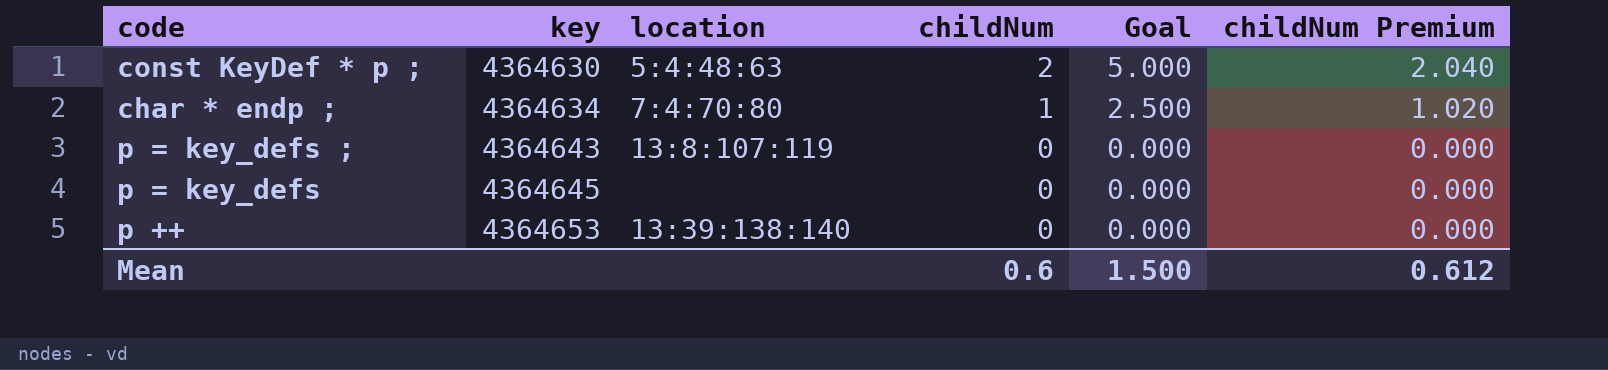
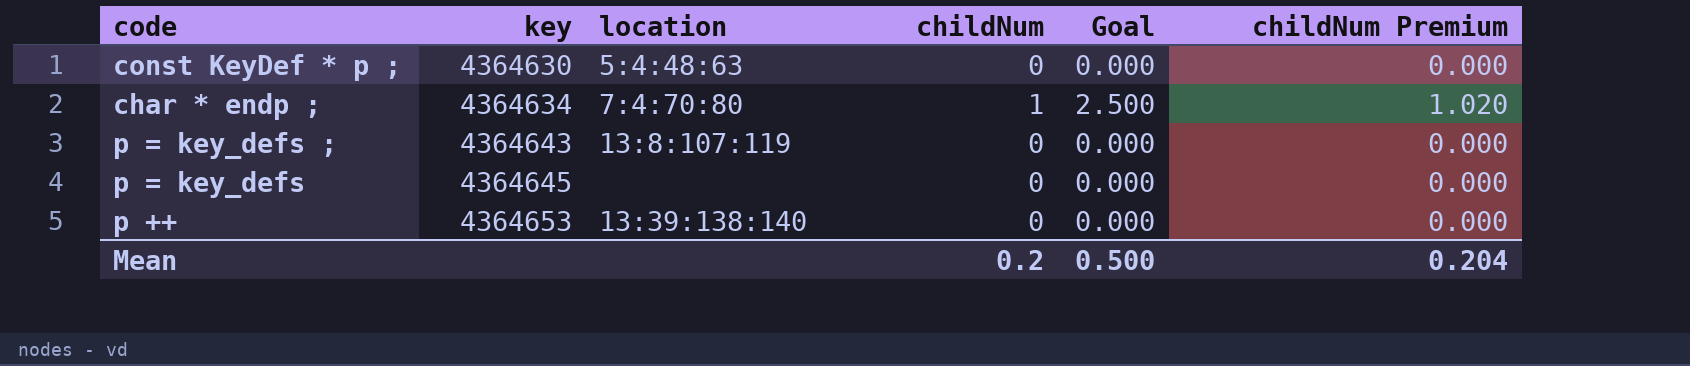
const KeyDef * p ; | childNum: 2 -> 0
const KeyDef * p ; | Goal: 5.000 -> 0.000
const KeyDef * p ; | childNum Premium: 2.040 -> 0.000
Mean | childNum: 0.6 -> 0.2
Mean | Goal: 1.500 -> 0.500
Mean | childNum Premium: 0.612 -> 0.204

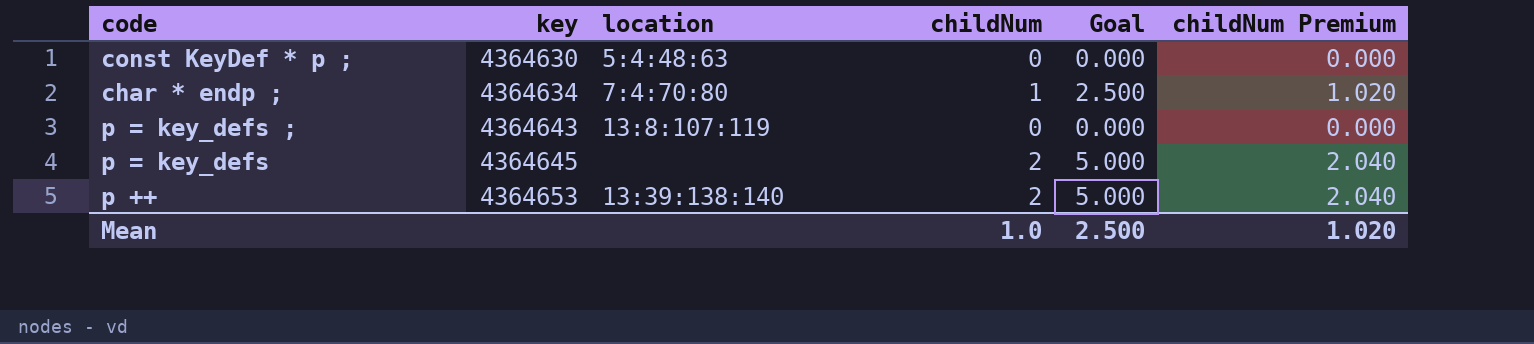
p = key_defs | childNum: 0 -> 2
p = key_defs | Goal: 0.000 -> 5.000
p = key_defs | childNum Premium: 0.000 -> 2.040
p ++ | childNum: 0 -> 2
p ++ | Goal: 0.000 -> 5.000
p ++ | childNum Premium: 0.000 -> 2.040
Mean | childNum: 0.2 -> 1.0
Mean | Goal: 0.500 -> 2.500
Mean | childNum Premium: 0.204 -> 1.020

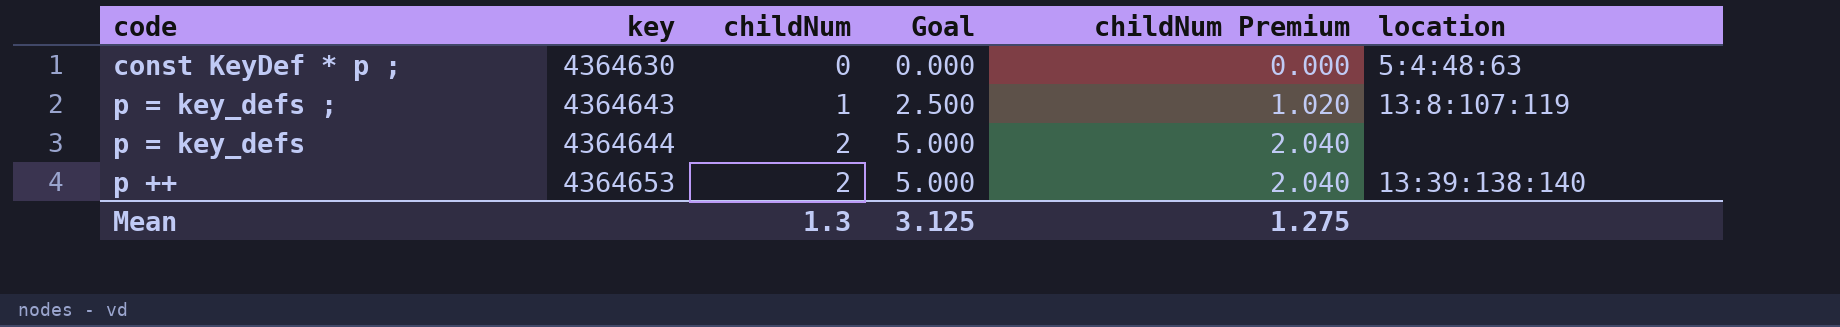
column location | position: 3 -> 6
row char * endp ;: 4364634 | 7:4:70:80 | 1 | 2.500 | 1.020 -> none
p = key_defs ; | childNum: 0 -> 1
p = key_defs ; | Goal: 0.000 -> 2.500
p = key_defs ; | childNum Premium: 0.000 -> 1.020
p = key_defs | key: 4364645 -> 4364644
Mean | childNum: 1.0 -> 1.3
Mean | Goal: 2.500 -> 3.125
Mean | childNum Premium: 1.020 -> 1.275

